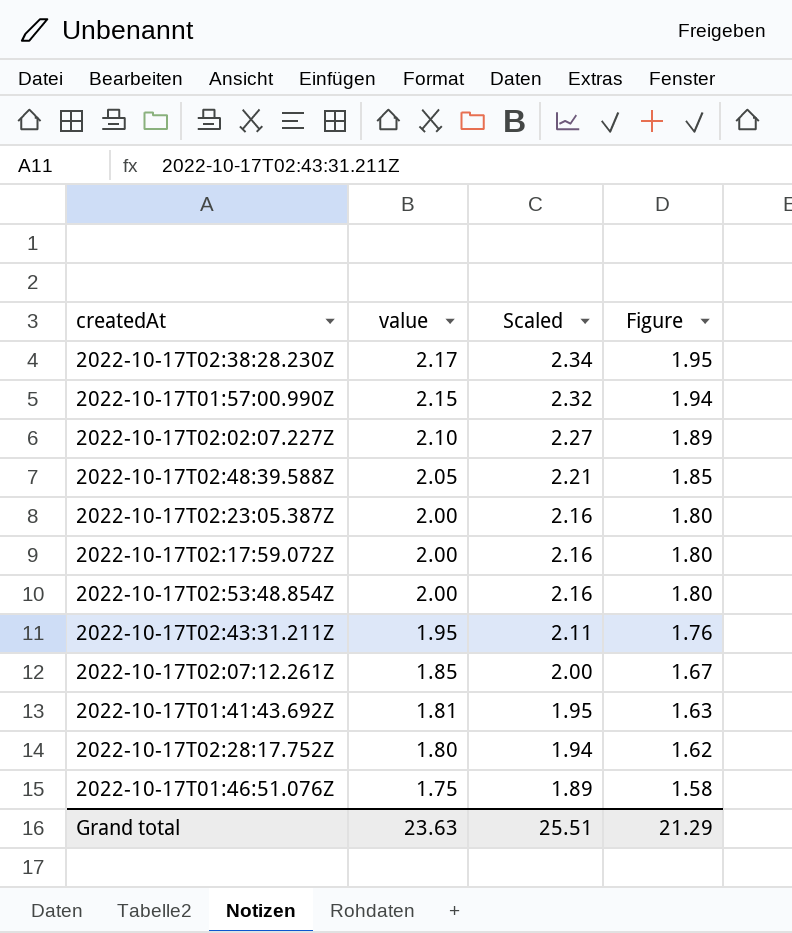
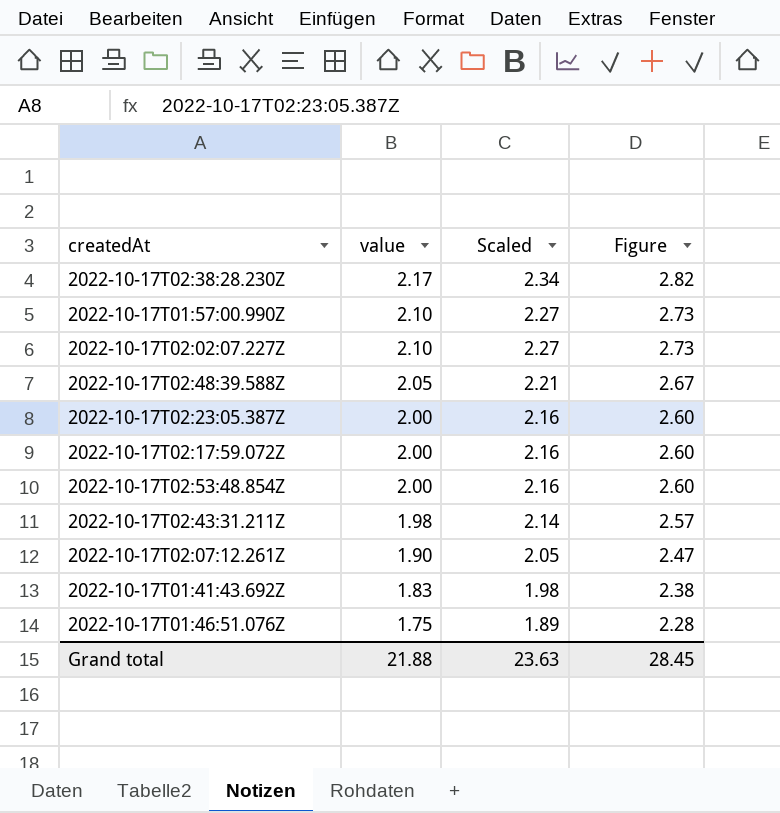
column Figure | formula: [value] * 0.9 -> [value] * 1.3
row 2022-10-17T02:28:17.752Z: 1.80 | 1.94 | 1.62 -> none
2022-10-17T01:57:00.990Z | value: 2.15 -> 2.10
2022-10-17T01:57:00.990Z | Scaled: 2.32 -> 2.27
2022-10-17T02:43:31.211Z | value: 1.95 -> 1.98
2022-10-17T02:43:31.211Z | Scaled: 2.11 -> 2.14
2022-10-17T02:07:12.261Z | value: 1.85 -> 1.90
2022-10-17T02:07:12.261Z | Scaled: 2.00 -> 2.05
2022-10-17T01:41:43.692Z | value: 1.81 -> 1.83
2022-10-17T01:41:43.692Z | Scaled: 1.95 -> 1.98
Grand total | value: 23.63 -> 21.88
Grand total | Scaled: 25.51 -> 23.63
Grand total | Figure: 21.29 -> 28.45

